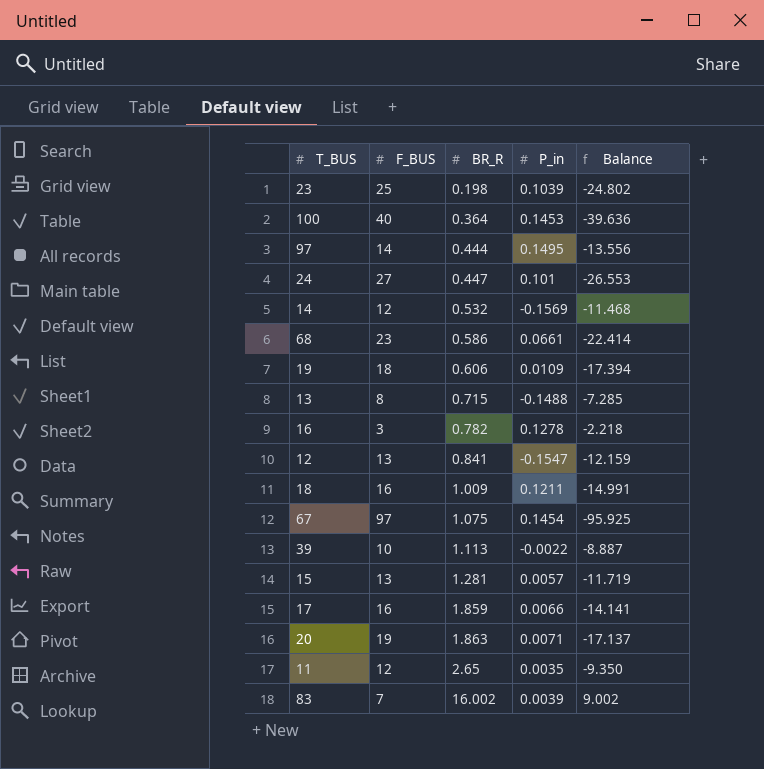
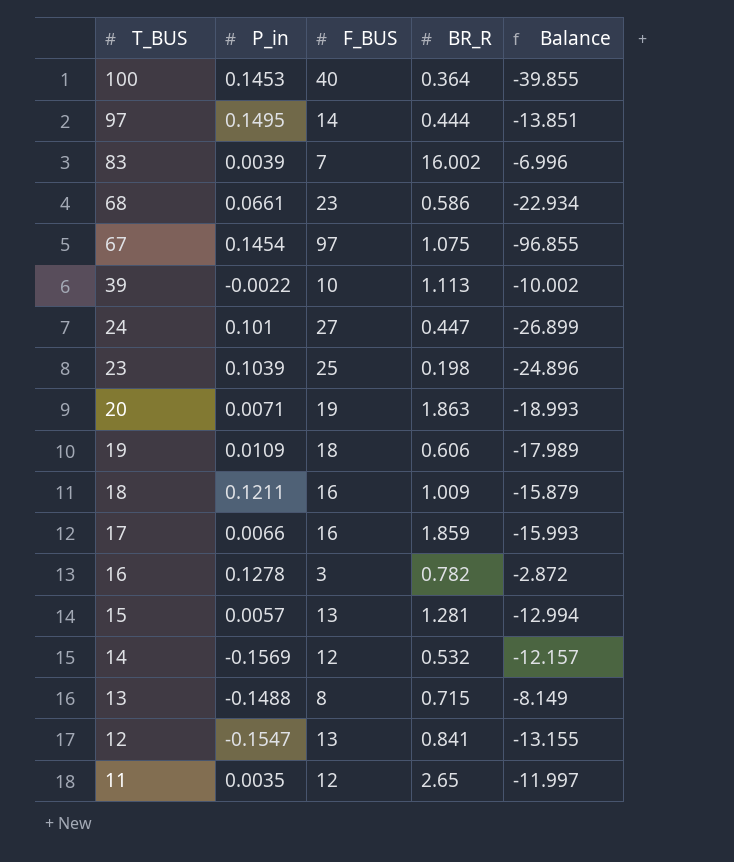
row order: BR_R ascending -> T_BUS descending
column P_in | position: 4 -> 2
column Balance | formula: [BR_R] - [F_BUS] -> [P_in] - [F_BUS]

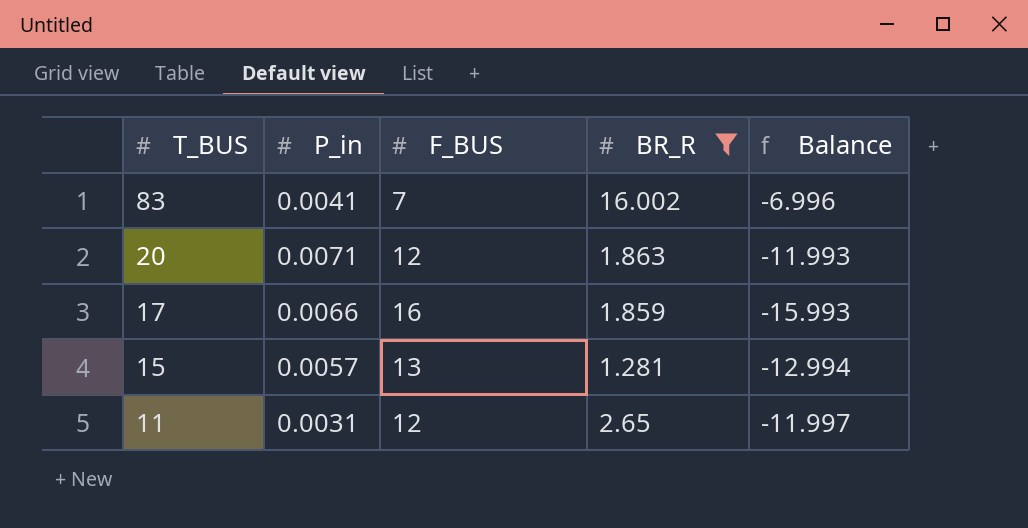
filter: none -> BR_R >= 1.281
83 | P_in: 0.0039 -> 0.0041
20 | F_BUS: 19 -> 12
20 | Balance: -18.993 -> -11.993
11 | P_in: 0.0035 -> 0.0031

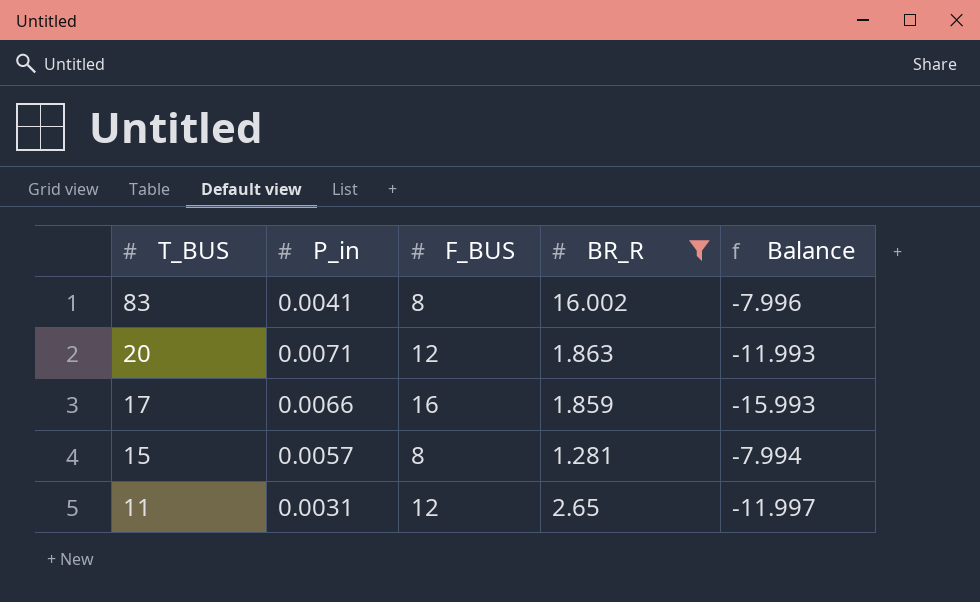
83 | F_BUS: 7 -> 8
83 | Balance: -6.996 -> -7.996
15 | F_BUS: 13 -> 8
15 | Balance: -12.994 -> -7.994

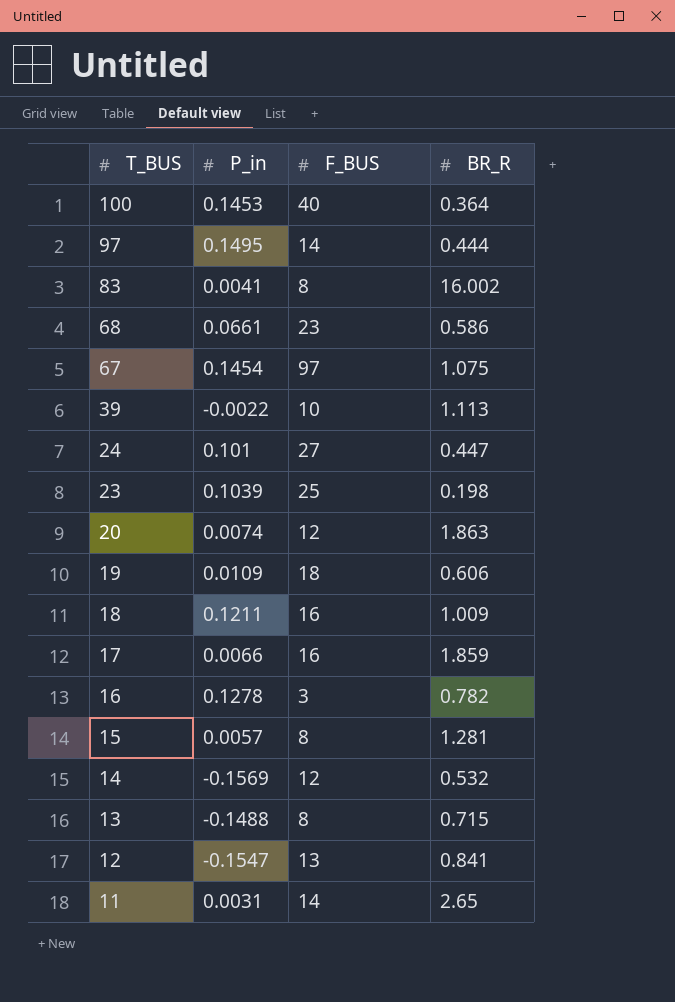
filter: BR_R >= 1.281 -> none
column Balance | formula: [P_in] - [F_BUS] -> none
20 | P_in: 0.0071 -> 0.0074
11 | F_BUS: 12 -> 14

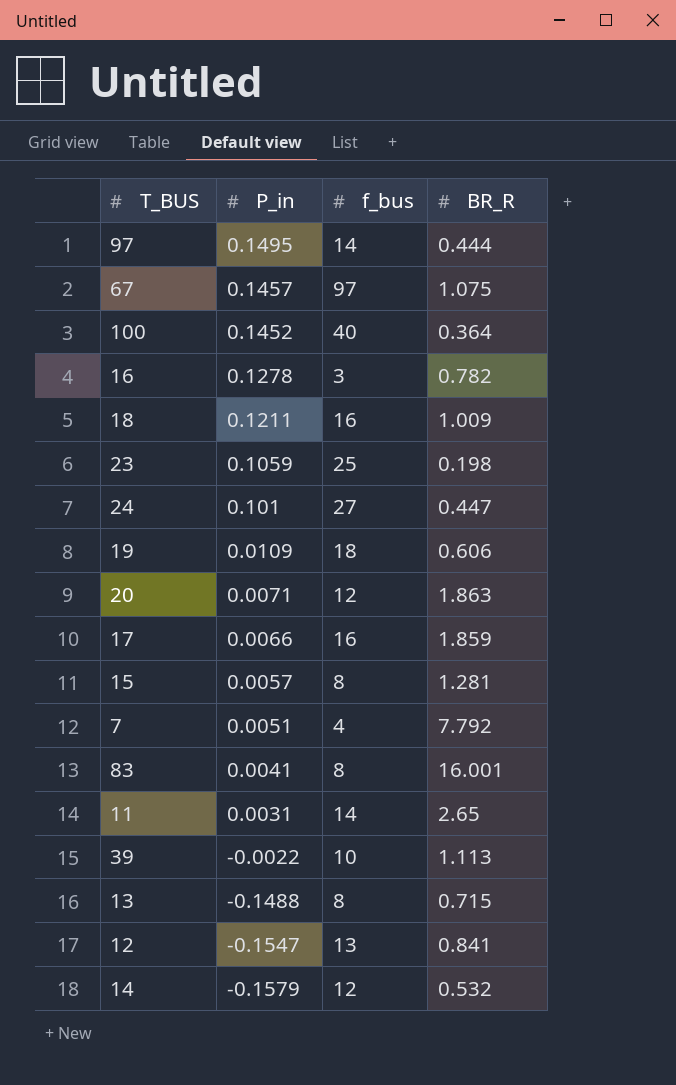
row order: T_BUS descending -> P_in descending
column name: F_BUS -> f_bus
row 68: 0.0661 | 23 | 0.586 -> none
67 | P_in: 0.1454 -> 0.1457
100 | P_in: 0.1453 -> 0.1452
23 | P_in: 0.1039 -> 0.1059
20 | P_in: 0.0074 -> 0.0071
row 7: none -> 0.0051 | 4 | 7.792
83 | BR_R: 16.002 -> 16.001
14 | P_in: -0.1569 -> -0.1579

